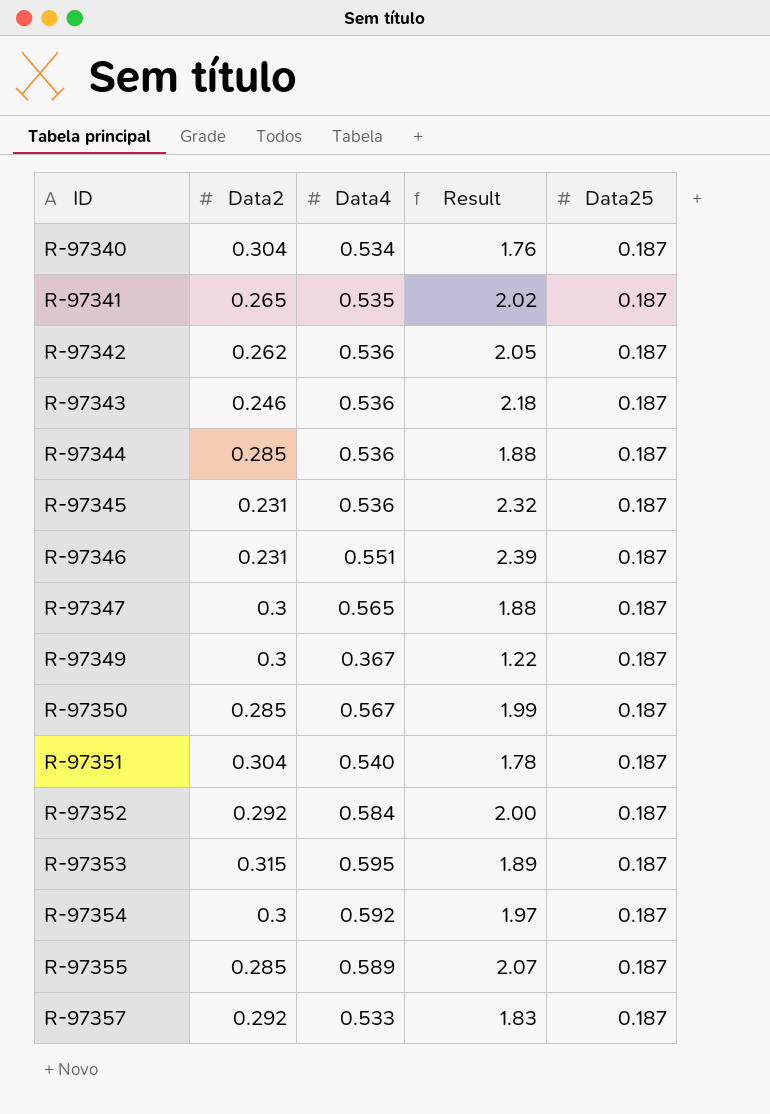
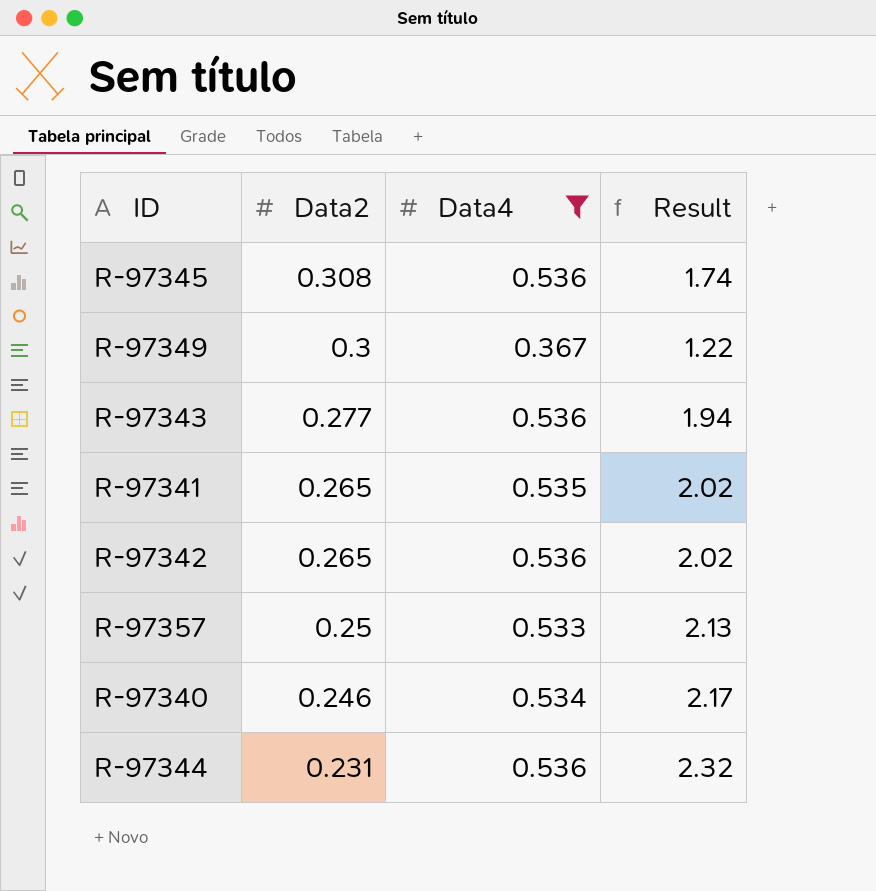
filter: none -> Data4 <= 0.536
row order: ID ascending -> Data2 descending
column Data25 | position: 5 -> none
R-97345 | Data2: 0.231 -> 0.308
R-97345 | Result: 2.32 -> 1.74
R-97343 | Data2: 0.246 -> 0.277
R-97343 | Result: 2.18 -> 1.94
R-97342 | Data2: 0.262 -> 0.265
R-97342 | Result: 2.05 -> 2.02
R-97357 | Data2: 0.292 -> 0.25
R-97357 | Result: 1.83 -> 2.13
R-97340 | Data2: 0.304 -> 0.246
R-97340 | Result: 1.76 -> 2.17
R-97344 | Data2: 0.285 -> 0.231
R-97344 | Result: 1.88 -> 2.32

